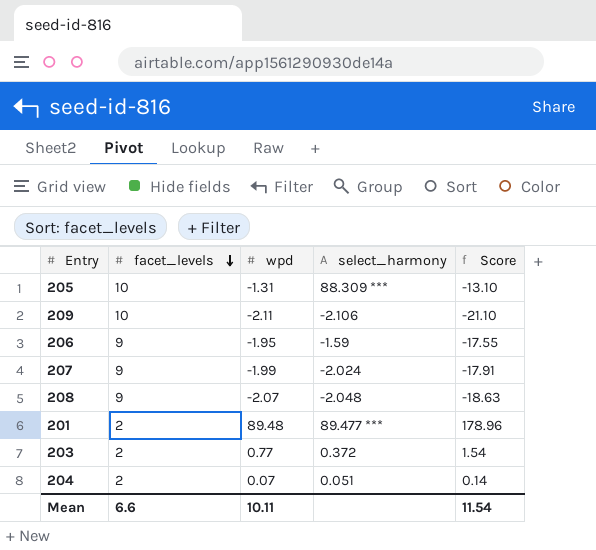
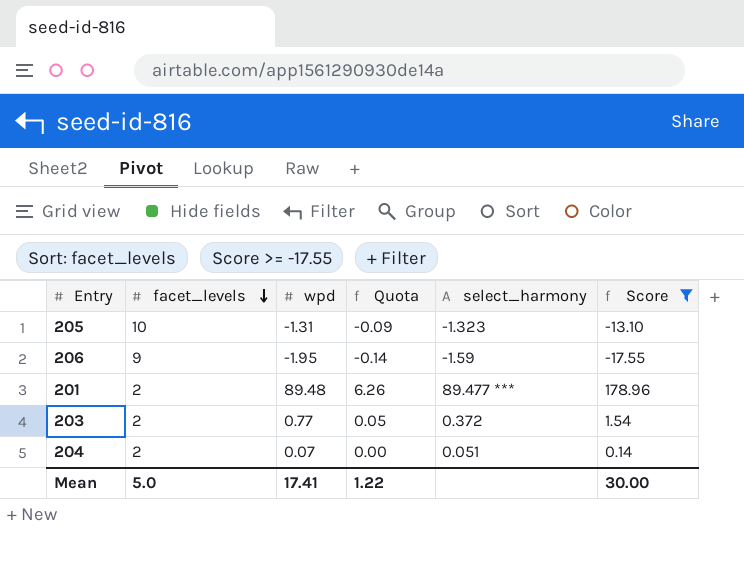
filter: none -> Score >= -17.55
column Quota | formula: none -> [wpd] * 0.07
205 | select_harmony: 88.309 *** -> -1.323
Mean | facet_levels: 6.6 -> 5.0
Mean | wpd: 10.11 -> 17.41
Mean | Score: 11.54 -> 30.00

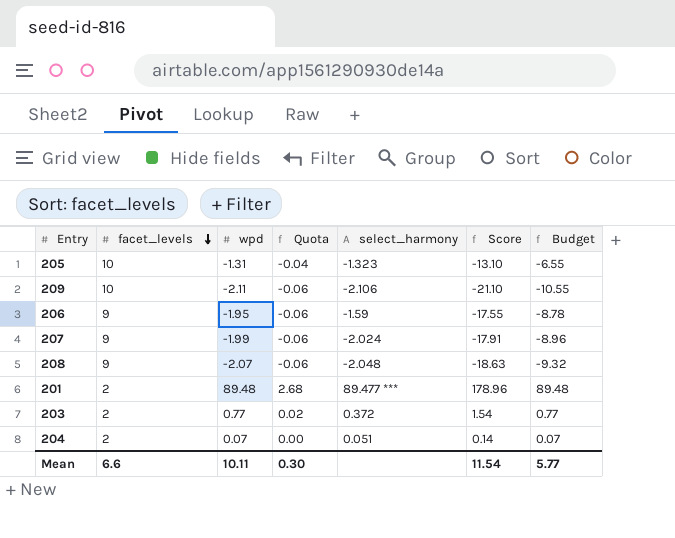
filter: Score >= -17.55 -> none
column Quota | formula: [wpd] * 0.07 -> [wpd] * 0.03
column Budget | formula: none -> [Score] * 0.5
Mean | facet_levels: 5.0 -> 6.6
Mean | wpd: 17.41 -> 10.11
Mean | Quota: 1.22 -> 0.30
Mean | Score: 30.00 -> 11.54

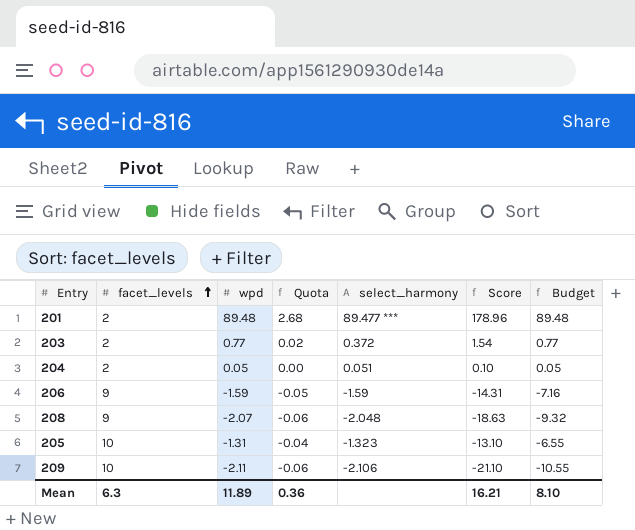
row order: facet_levels descending -> facet_levels ascending
row 207: 9 | -1.99 | -0.06 | -2.024 | -17.91 | -8.96 -> none
204 | wpd: 0.07 -> 0.05
204 | Score: 0.14 -> 0.10
204 | Budget: 0.07 -> 0.05
206 | wpd: -1.95 -> -1.59
206 | Quota: -0.06 -> -0.05
206 | Score: -17.55 -> -14.31
206 | Budget: -8.78 -> -7.16
Mean | facet_levels: 6.6 -> 6.3
Mean | wpd: 10.11 -> 11.89
Mean | Quota: 0.30 -> 0.36
Mean | Score: 11.54 -> 16.21
Mean | Budget: 5.77 -> 8.10

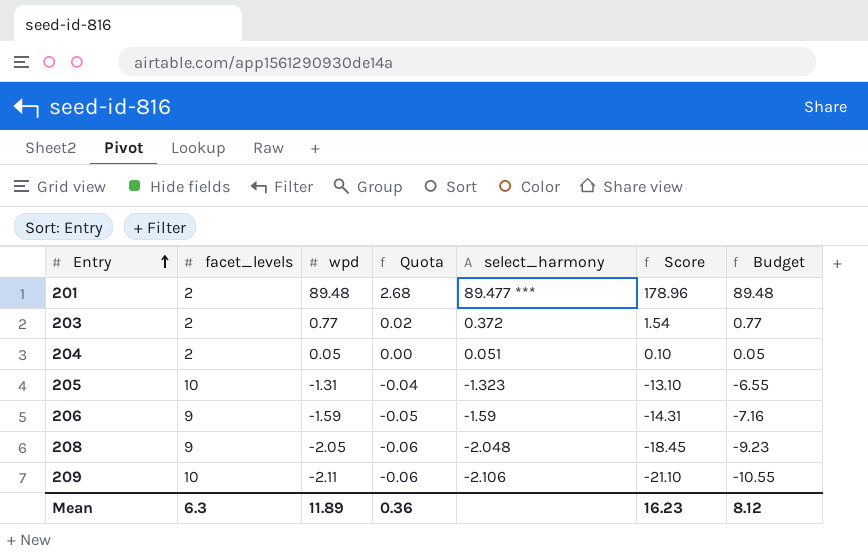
row order: facet_levels ascending -> Entry ascending
208 | wpd: -2.07 -> -2.05
208 | Score: -18.63 -> -18.45
208 | Budget: -9.32 -> -9.23
Mean | Score: 16.21 -> 16.23
Mean | Budget: 8.10 -> 8.12

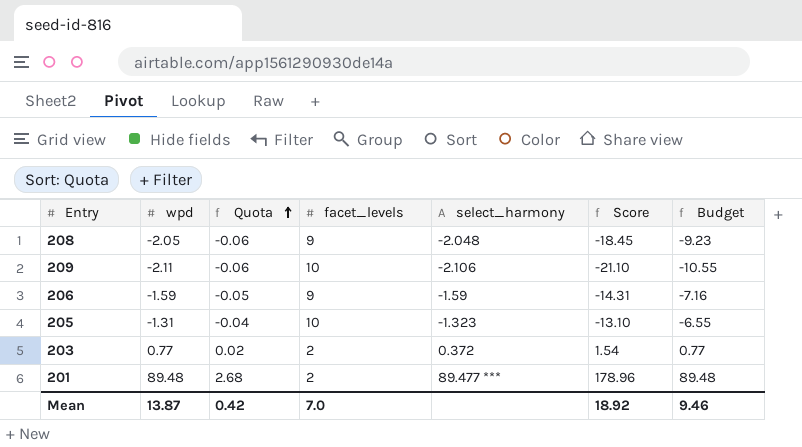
row order: Entry ascending -> Quota ascending
column facet_levels | position: 2 -> 4
row 204: 2 | 0.05 | 0.00 | 0.051 | 0.10 | 0.05 -> none
Mean | wpd: 11.89 -> 13.87
Mean | Quota: 0.36 -> 0.42
Mean | facet_levels: 6.3 -> 7.0
Mean | Score: 16.23 -> 18.92
Mean | Budget: 8.12 -> 9.46

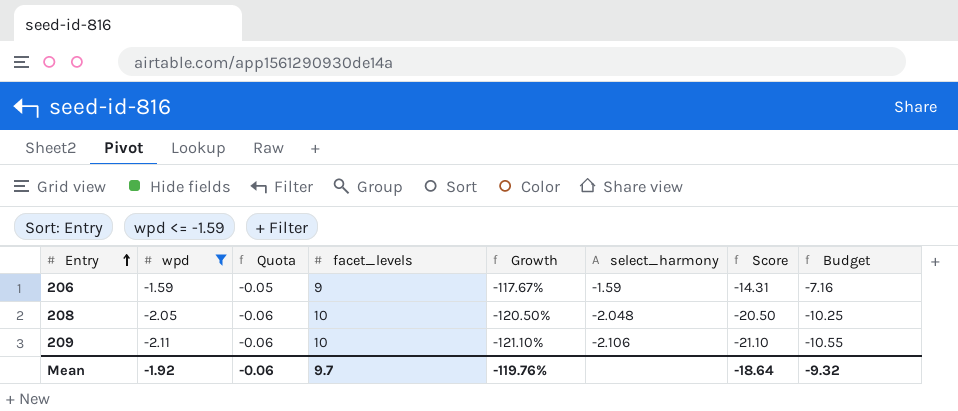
filter: none -> wpd <= -1.59
row order: Quota ascending -> Entry ascending
column Growth | formula: none -> ([wpd] - [facet_levels]) / [facet_levels]
208 | facet_levels: 9 -> 10
208 | Score: -18.45 -> -20.50
208 | Budget: -9.23 -> -10.25
Mean | wpd: 13.87 -> -1.92
Mean | Quota: 0.42 -> -0.06
Mean | facet_levels: 7.0 -> 9.7
Mean | Score: 18.92 -> -18.64
Mean | Budget: 9.46 -> -9.32

